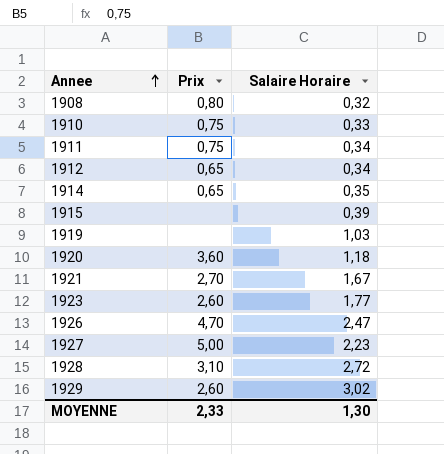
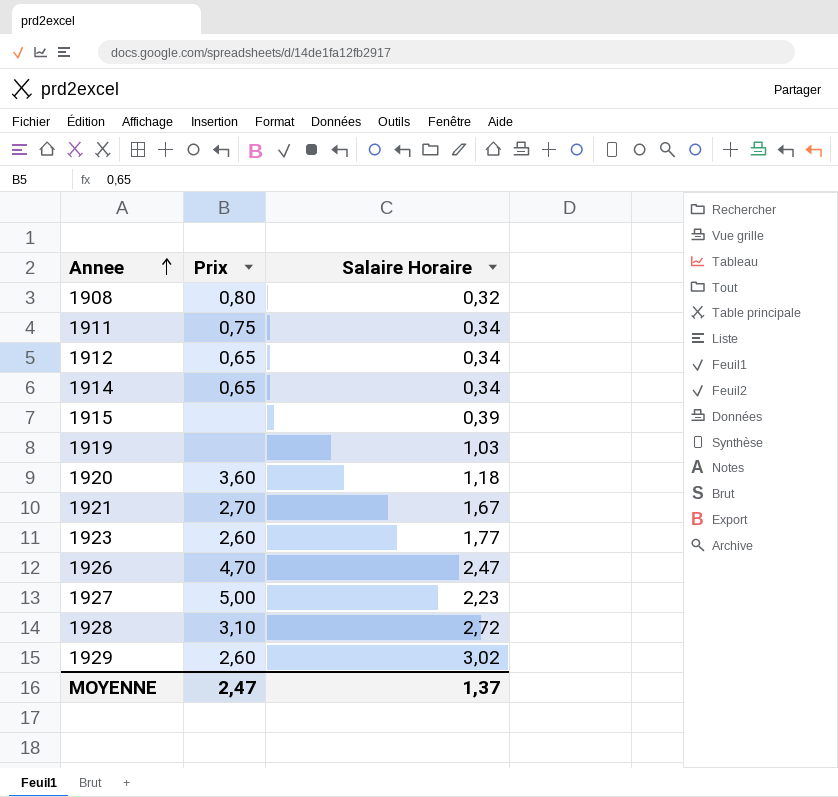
row 1910: 0,75 | 0,33 -> none
1914 | Salaire Horaire: 0,35 -> 0,34
MOYENNE | Prix: 2,33 -> 2,47
MOYENNE | Salaire Horaire: 1,30 -> 1,37

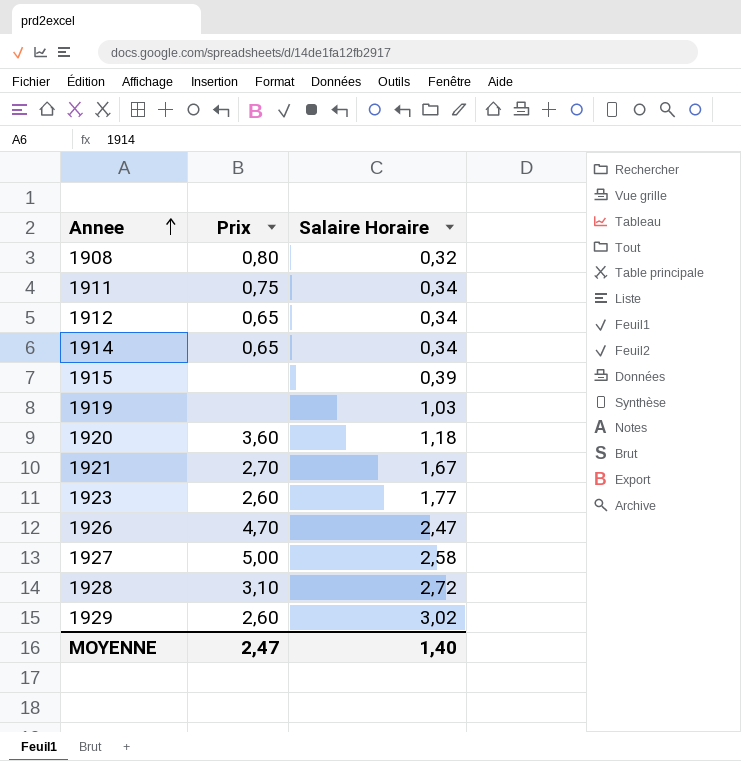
1927 | Salaire Horaire: 2,23 -> 2,58
MOYENNE | Salaire Horaire: 1,37 -> 1,40

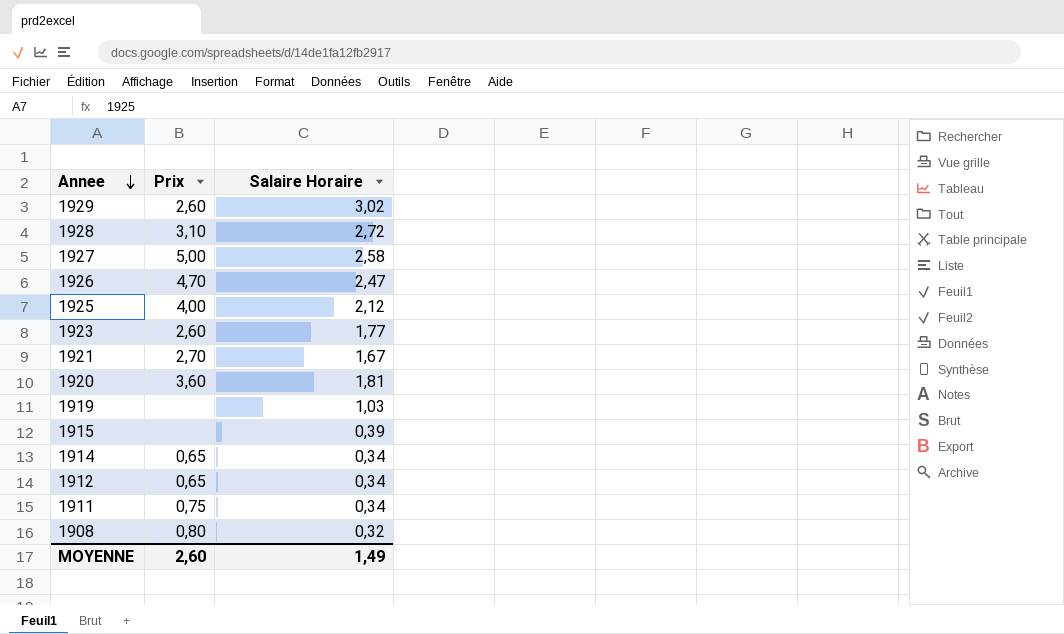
row order: Annee ascending -> Annee descending
row 1925: none -> 4,00 | 2,12
1920 | Salaire Horaire: 1,18 -> 1,81
MOYENNE | Prix: 2,47 -> 2,60
MOYENNE | Salaire Horaire: 1,40 -> 1,49

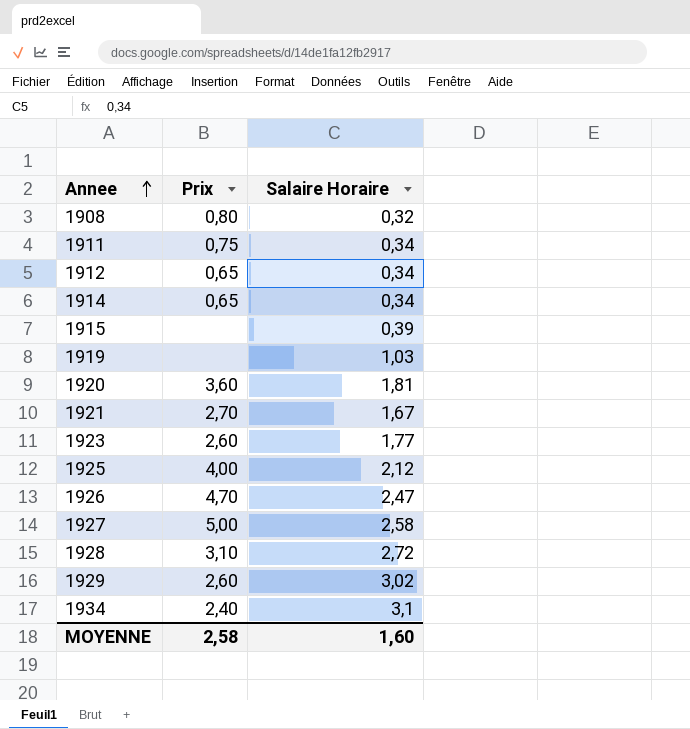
row order: Annee descending -> Annee ascending
row 1934: none -> 2,40 | 3,1
MOYENNE | Prix: 2,60 -> 2,58
MOYENNE | Salaire Horaire: 1,49 -> 1,60

